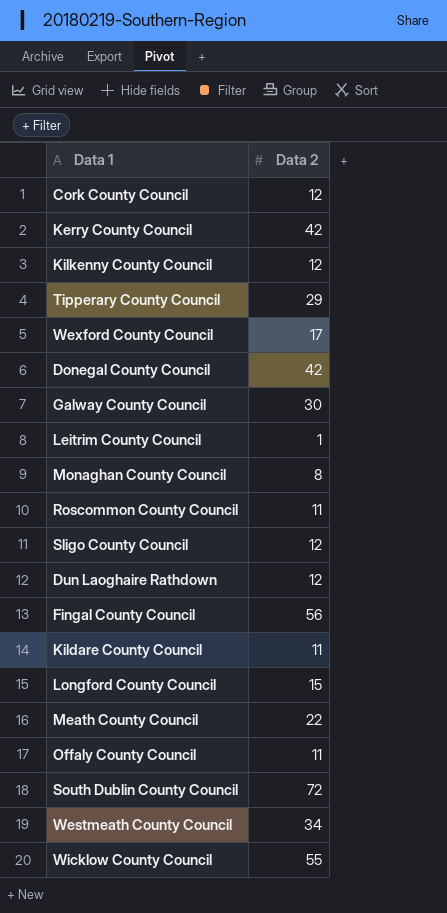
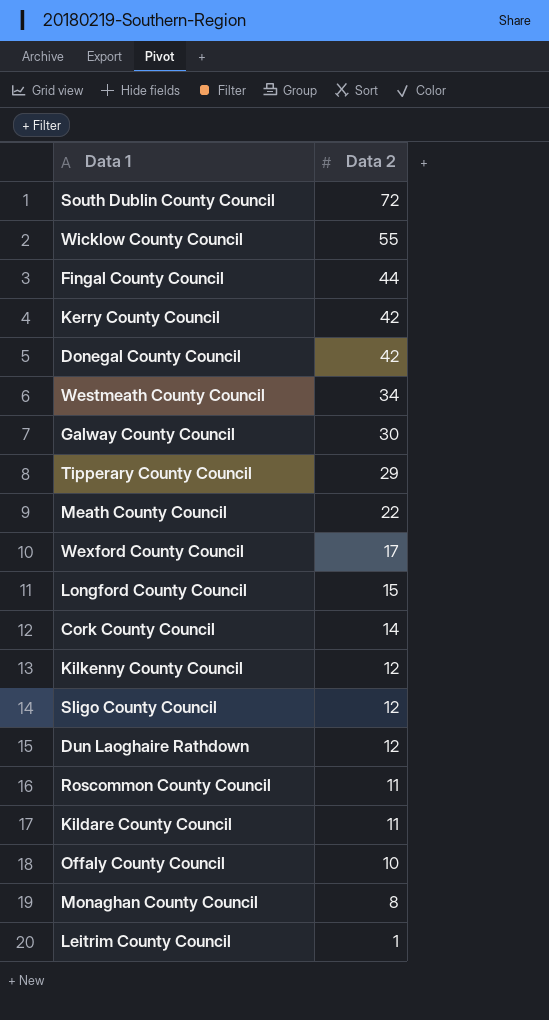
row order: none -> Data 2 descending
Fingal County Council | Data 2: 56 -> 44
Cork County Council | Data 2: 12 -> 14
Offaly County Council | Data 2: 11 -> 10

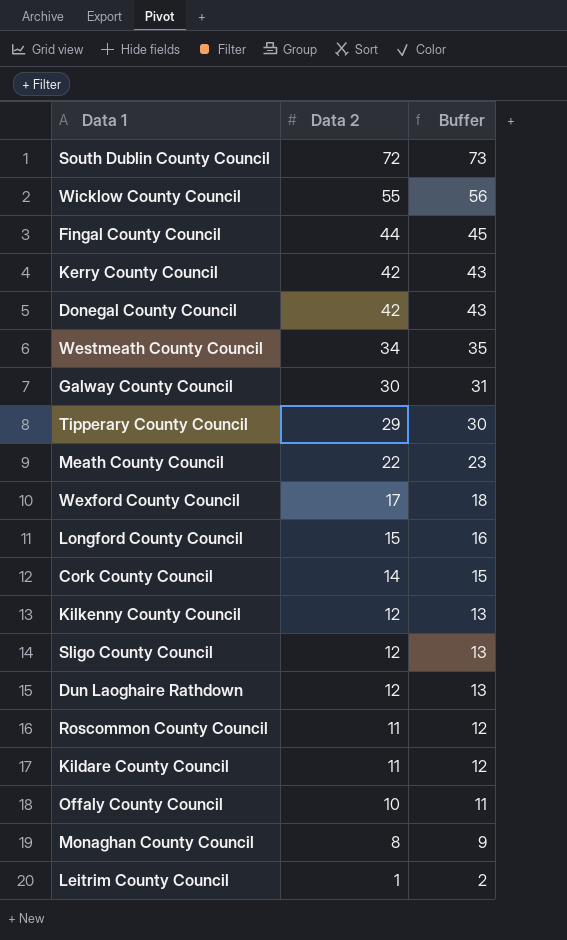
column Buffer | formula: none -> [Data 2] + 1

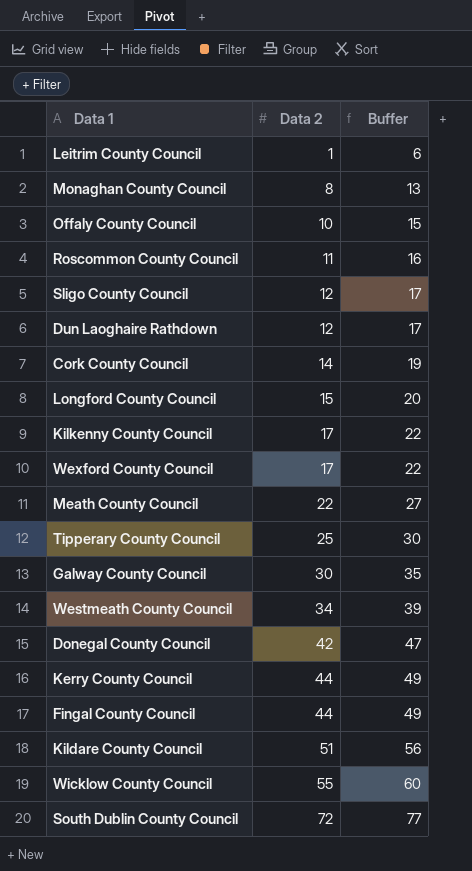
row order: Data 2 descending -> Data 2 ascending
column Buffer | formula: [Data 2] + 1 -> [Data 2] + 5
Kilkenny County Council | Data 2: 12 -> 17
Tipperary County Council | Data 2: 29 -> 25
Kerry County Council | Data 2: 42 -> 44
Kildare County Council | Data 2: 11 -> 51

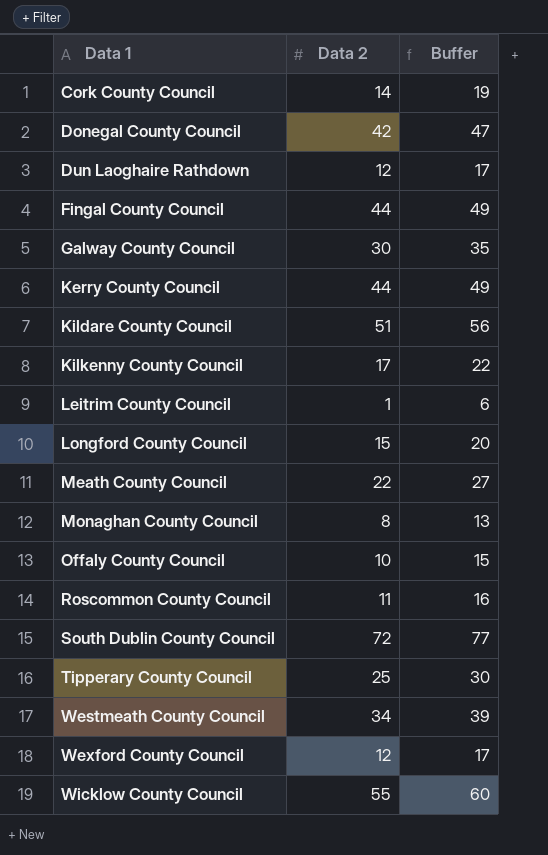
row order: Data 2 ascending -> Data 1 ascending
row Sligo County Council: 12 | 17 -> none
Wexford County Council | Data 2: 17 -> 12
Wexford County Council | Buffer: 22 -> 17

